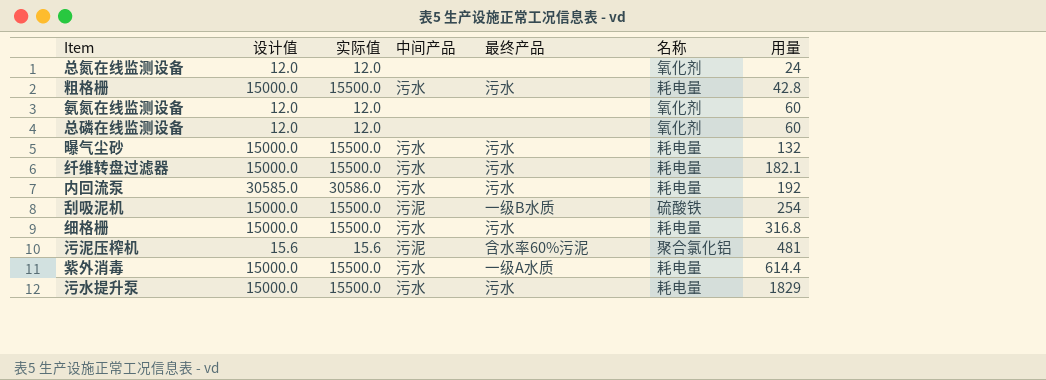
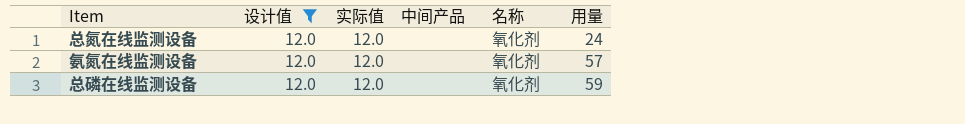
filter: none -> 设计值 = 12.0
column 最终产品 | position: 5 -> none
氨氮在线监测设备 | 用量: 60 -> 57
总磷在线监测设备 | 用量: 60 -> 59

